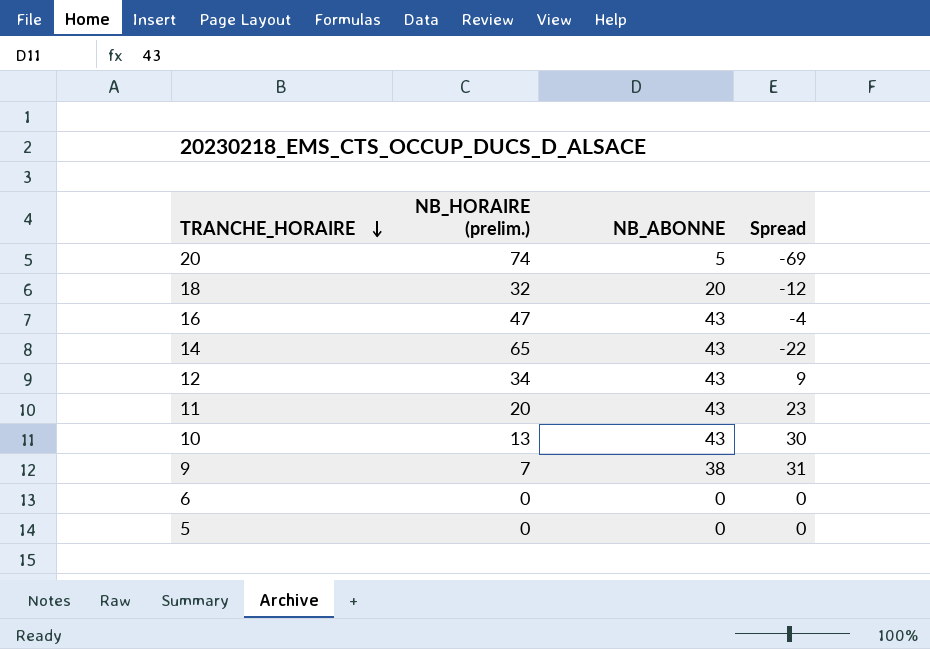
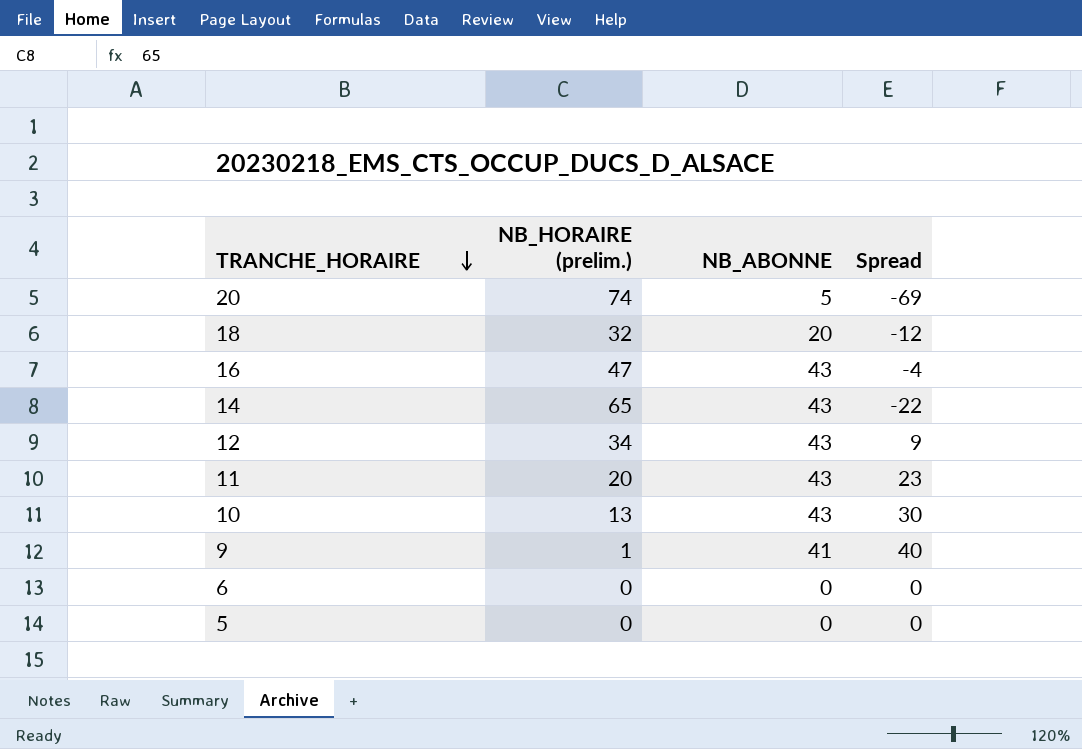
9 | NB_HORAIRE (prelim.): 7 -> 1
9 | NB_ABONNE: 38 -> 41
9 | Spread: 31 -> 40

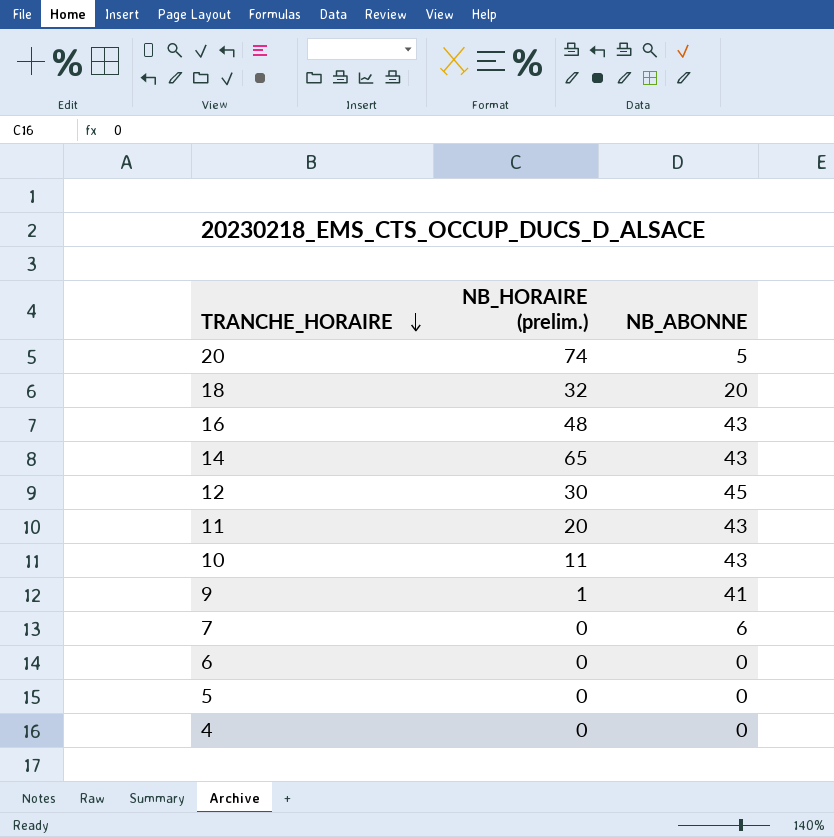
column Spread | formula: [NB_ABONNE] - [NB_HORAIRE (prelim.)] -> none
16 | NB_HORAIRE (prelim.): 47 -> 48
12 | NB_HORAIRE (prelim.): 34 -> 30
12 | NB_ABONNE: 43 -> 45
10 | NB_HORAIRE (prelim.): 13 -> 11
row 7: none -> 0 | 6
row 4: none -> 0 | 0

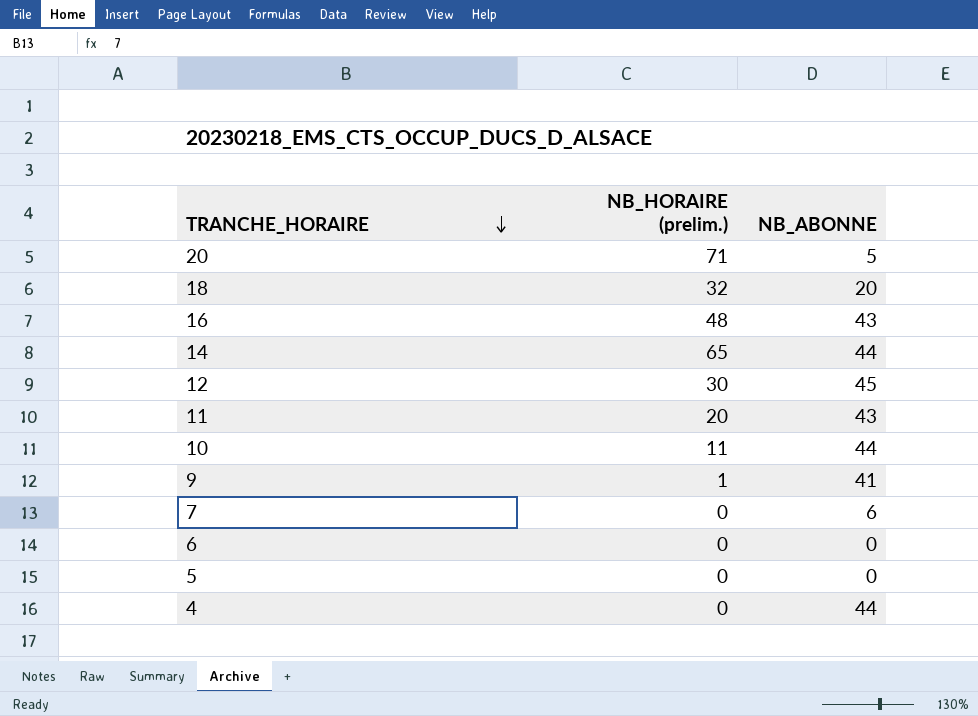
20 | NB_HORAIRE (prelim.): 74 -> 71
14 | NB_ABONNE: 43 -> 44
10 | NB_ABONNE: 43 -> 44
4 | NB_ABONNE: 0 -> 44

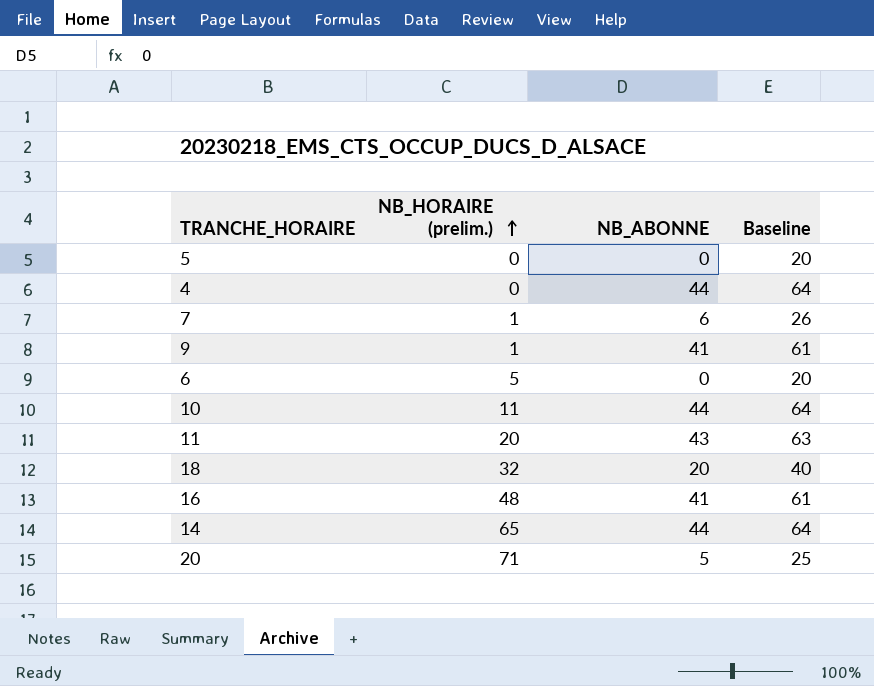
row order: TRANCHE_HORAIRE descending -> NB_HORAIRE (prelim.) ascending
column Baseline | formula: none -> [NB_ABONNE] + 20
row 12: 30 | 45 -> none
7 | NB_HORAIRE (prelim.): 0 -> 1
6 | NB_HORAIRE (prelim.): 0 -> 5
16 | NB_ABONNE: 43 -> 41

